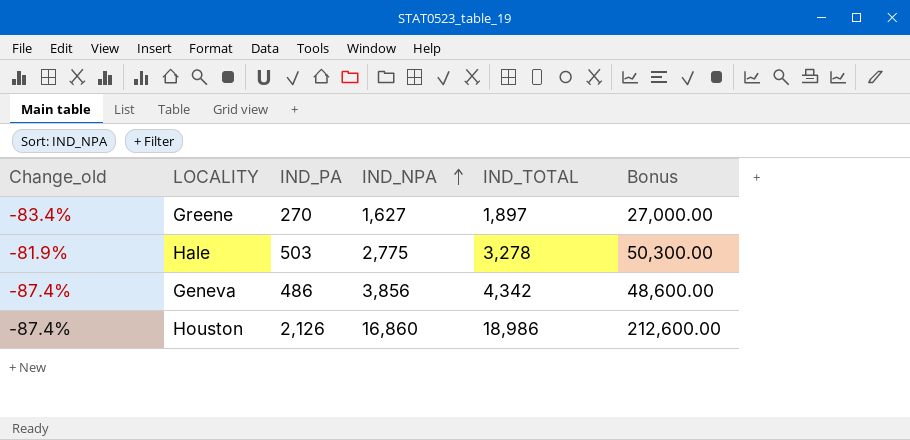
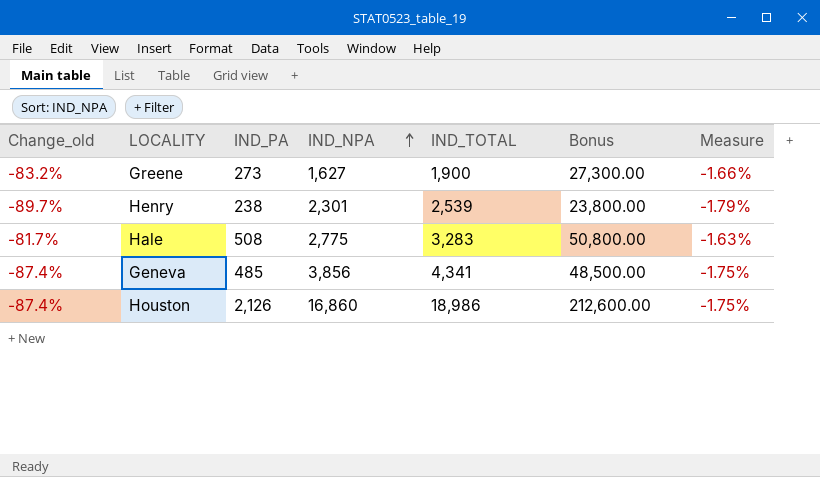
column Measure | formula: none -> [Change_old] * 0.02
Greene | Change_old: -83.4% -> -83.2%
Greene | IND_PA: 270 -> 273
Greene | IND_TOTAL: 1,897 -> 1,900
Greene | Bonus: 27,000.00 -> 27,300.00
row Henry: none -> -89.7% | 238 | 2,301 | 2,539 | 23,800.00 | -1.79%
Hale | Change_old: -81.9% -> -81.7%
Hale | IND_PA: 503 -> 508
Hale | IND_TOTAL: 3,278 -> 3,283
Hale | Bonus: 50,300.00 -> 50,800.00
Geneva | IND_PA: 486 -> 485
Geneva | IND_TOTAL: 4,342 -> 4,341
Geneva | Bonus: 48,600.00 -> 48,500.00

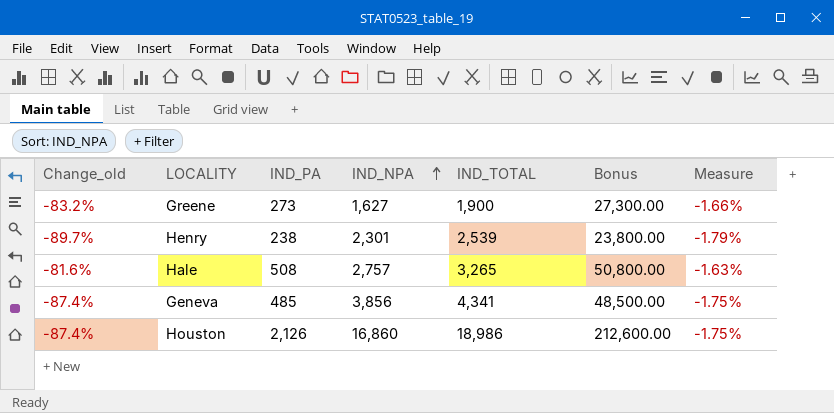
Hale | Change_old: -81.7% -> -81.6%
Hale | IND_NPA: 2,775 -> 2,757
Hale | IND_TOTAL: 3,283 -> 3,265

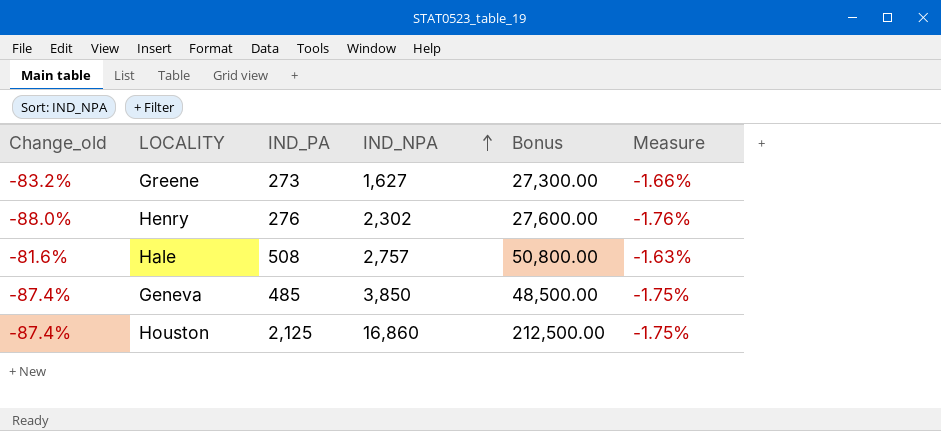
column IND_TOTAL | formula: [IND_PA] + [IND_NPA] -> none
Henry | Change_old: -89.7% -> -88.0%
Henry | IND_PA: 238 -> 276
Henry | IND_NPA: 2,301 -> 2,302
Henry | Bonus: 23,800.00 -> 27,600.00
Henry | Measure: -1.79% -> -1.76%
Geneva | IND_NPA: 3,856 -> 3,850
Houston | IND_PA: 2,126 -> 2,125
Houston | Bonus: 212,600.00 -> 212,500.00

